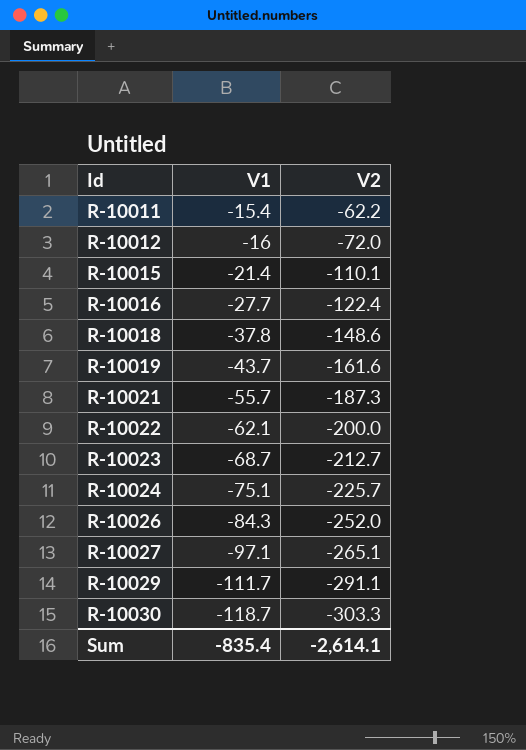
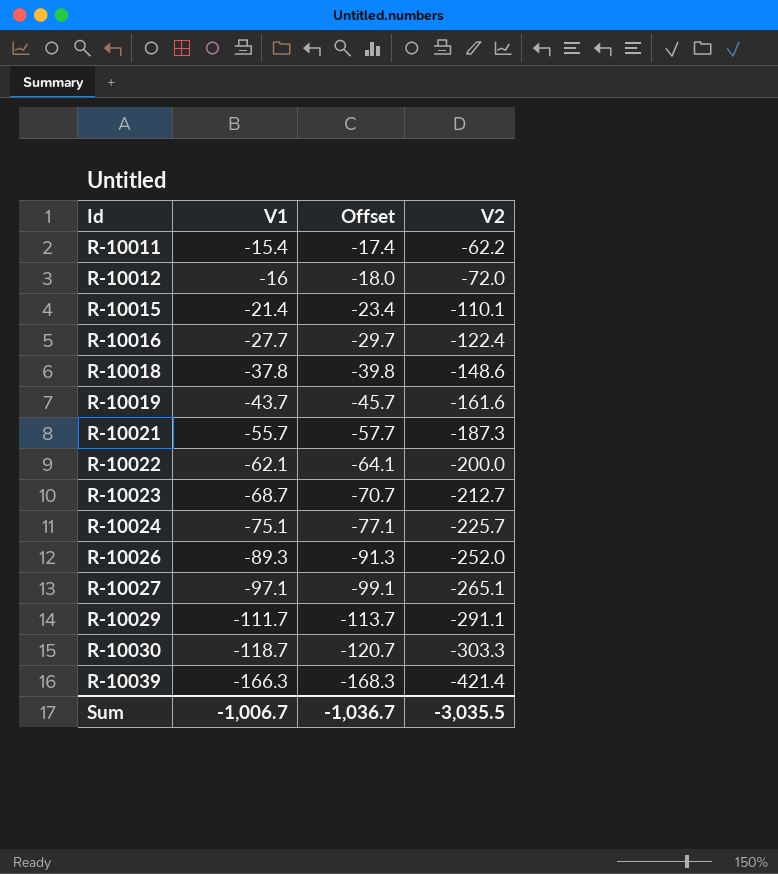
column Offset | formula: none -> [V1] - 2
R-10026 | V1: -84.3 -> -89.3
row R-10039: none -> -166.3 | -168.3 | -421.4
Sum | V1: -835.4 -> -1,006.7
Sum | V2: -2,614.1 -> -3,035.5

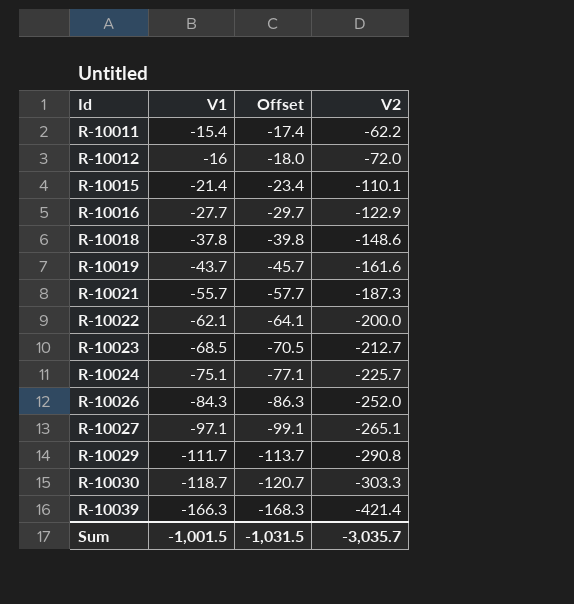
R-10016 | V2: -122.4 -> -122.9
R-10023 | V1: -68.7 -> -68.5
R-10023 | Offset: -70.7 -> -70.5
R-10026 | V1: -89.3 -> -84.3
R-10026 | Offset: -91.3 -> -86.3
R-10029 | V2: -291.1 -> -290.8
Sum | V1: -1,006.7 -> -1,001.5
Sum | Offset: -1,036.7 -> -1,031.5
Sum | V2: -3,035.5 -> -3,035.7

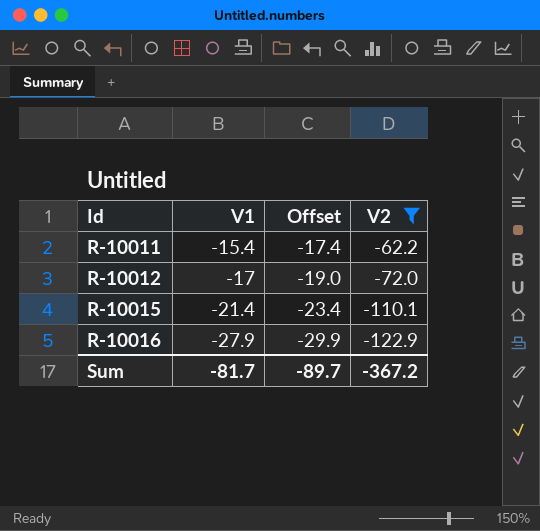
filter: none -> V2 >= -122.9
R-10012 | V1: -16 -> -17
R-10012 | Offset: -18.0 -> -19.0
R-10016 | V1: -27.7 -> -27.9
R-10016 | Offset: -29.7 -> -29.9
Sum | V1: -1,001.5 -> -81.7
Sum | Offset: -1,031.5 -> -89.7
Sum | V2: -3,035.7 -> -367.2

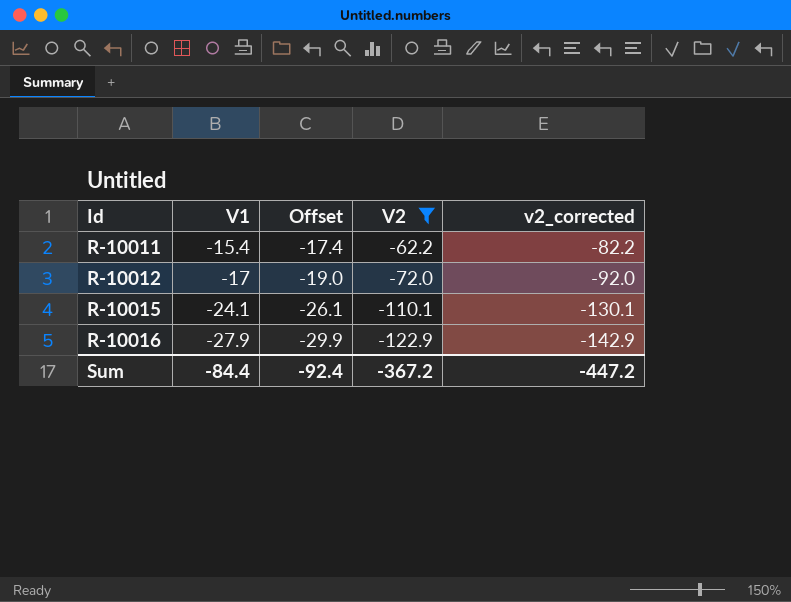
column v2_corrected | formula: none -> [V2] - 20
R-10015 | V1: -21.4 -> -24.1
R-10015 | Offset: -23.4 -> -26.1
Sum | V1: -81.7 -> -84.4
Sum | Offset: -89.7 -> -92.4

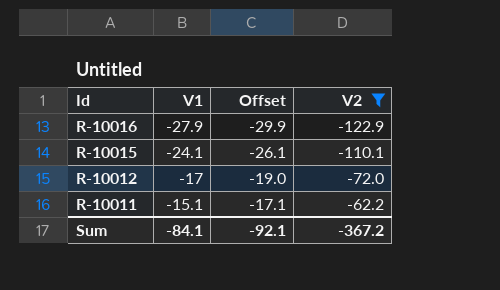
row order: Id ascending -> Id descending
column v2_corrected | formula: [V2] - 20 -> none
R-10011 | V1: -15.4 -> -15.1
R-10011 | Offset: -17.4 -> -17.1
Sum | V1: -84.4 -> -84.1
Sum | Offset: -92.4 -> -92.1

